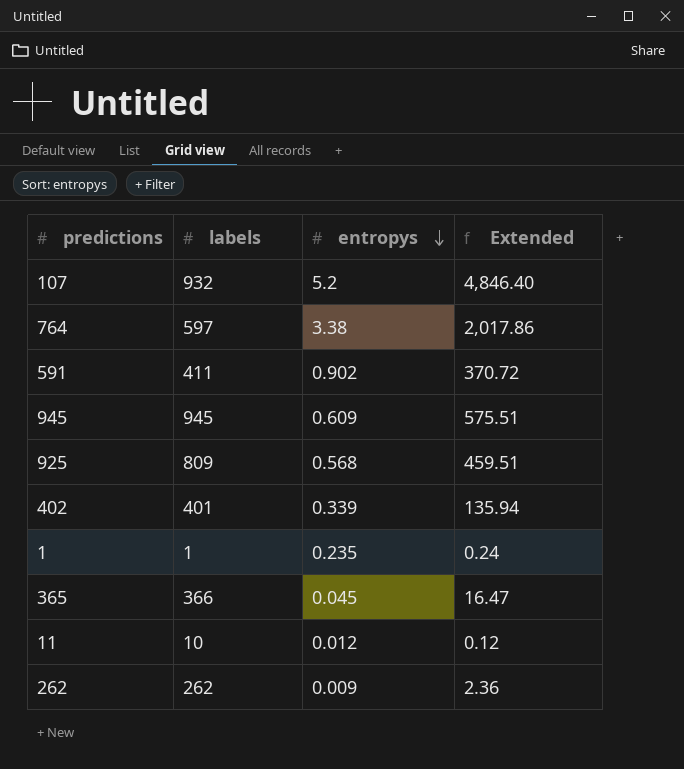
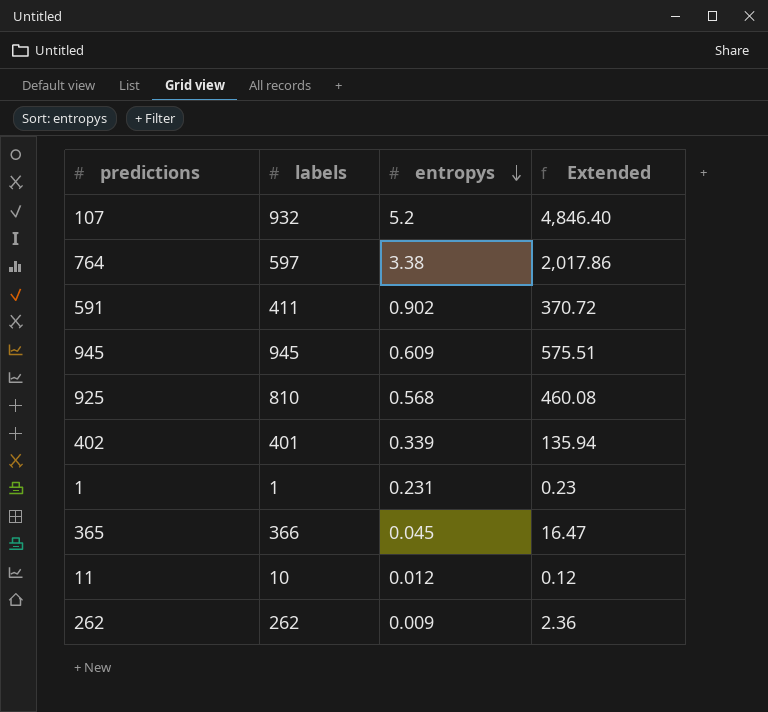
925 | labels: 809 -> 810
925 | Extended: 459.51 -> 460.08
1 | entropys: 0.235 -> 0.231
1 | Extended: 0.24 -> 0.23

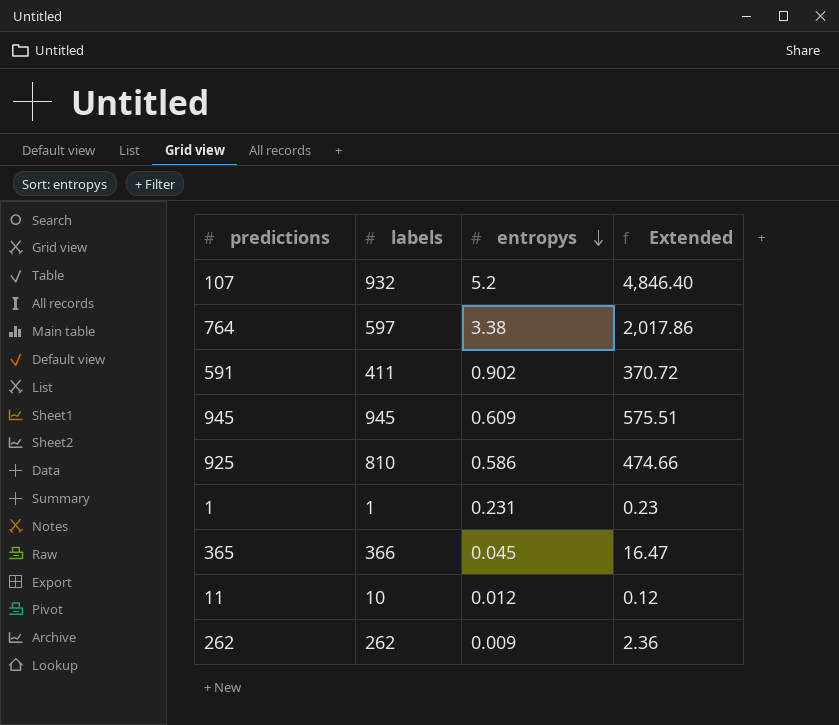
row 402: 401 | 0.339 | 135.94 -> none
925 | entropys: 0.568 -> 0.586
925 | Extended: 460.08 -> 474.66

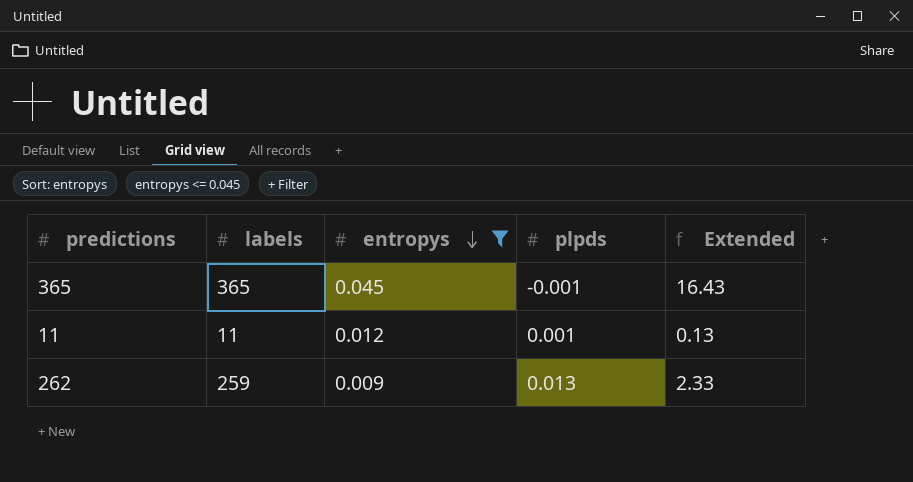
filter: none -> entropys <= 0.045
column plpds | position: none -> 4
365 | labels: 366 -> 365
365 | Extended: 16.47 -> 16.43
11 | labels: 10 -> 11
11 | Extended: 0.12 -> 0.13
262 | labels: 262 -> 259
262 | Extended: 2.36 -> 2.33

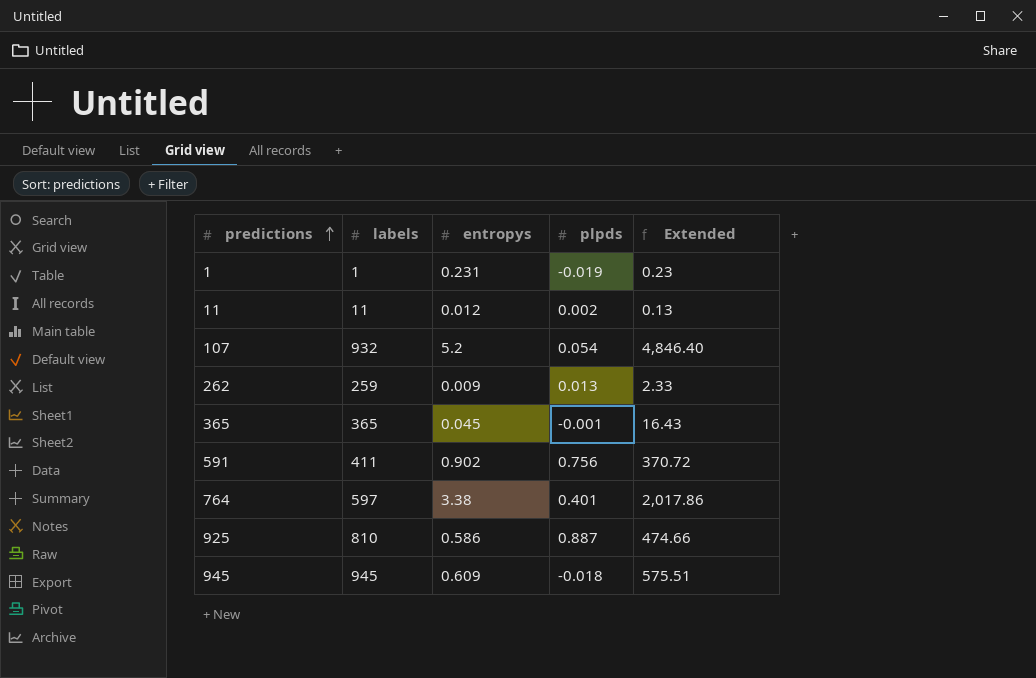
filter: entropys <= 0.045 -> none
row order: entropys descending -> predictions ascending
11 | plpds: 0.001 -> 0.002

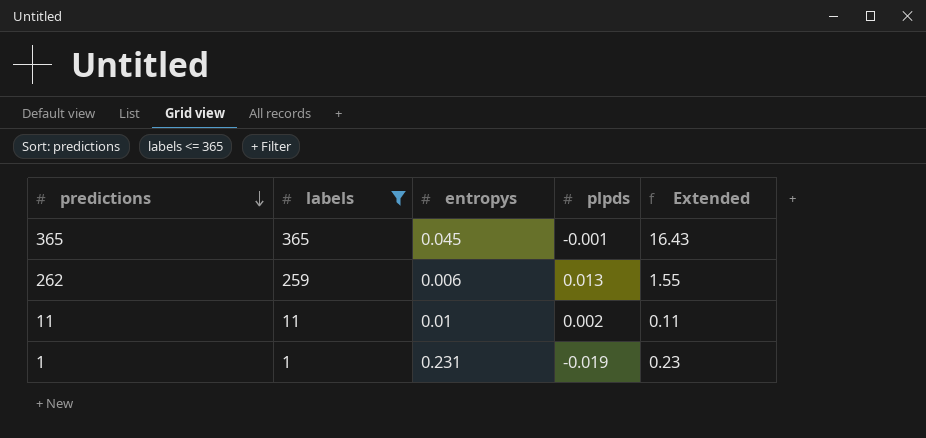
filter: none -> labels <= 365
row order: predictions ascending -> predictions descending
262 | entropys: 0.009 -> 0.006
262 | Extended: 2.33 -> 1.55
11 | entropys: 0.012 -> 0.01
11 | Extended: 0.13 -> 0.11

